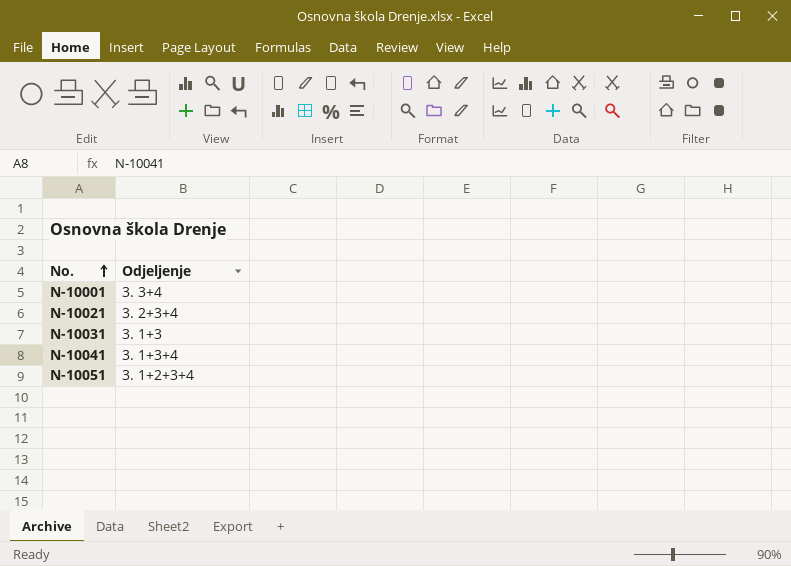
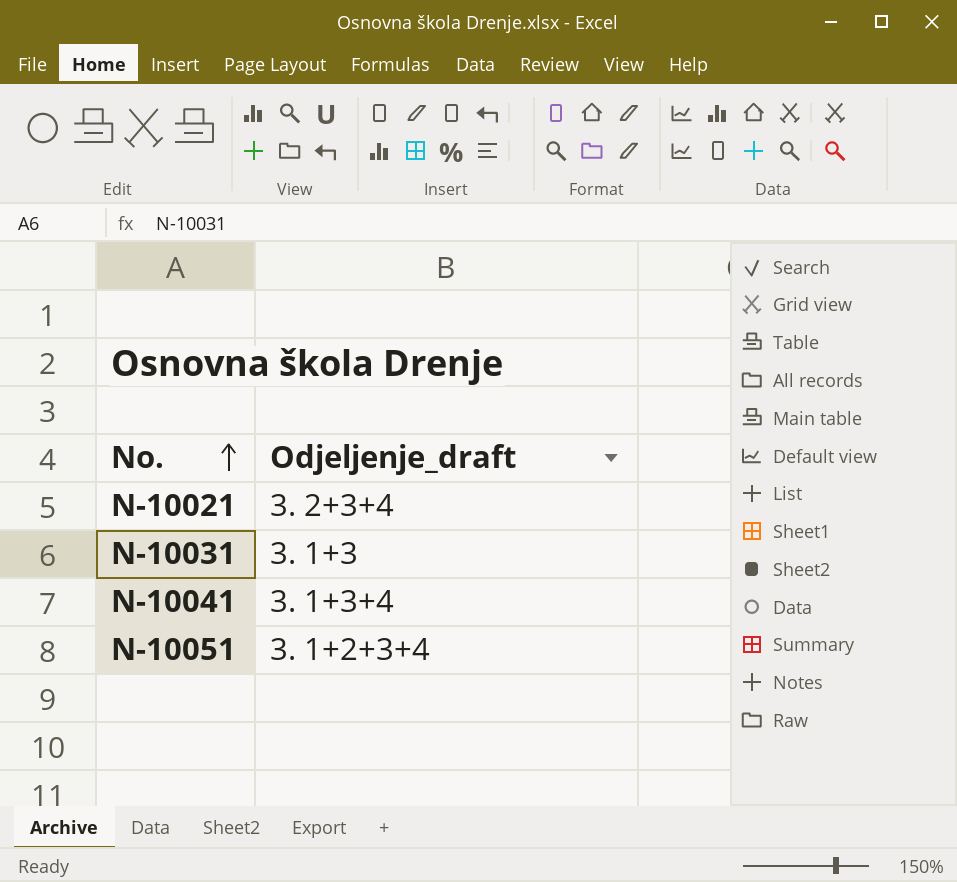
column name: Odjeljenje -> Odjeljenje_draft
row N-10001: 3. 3+4 -> none

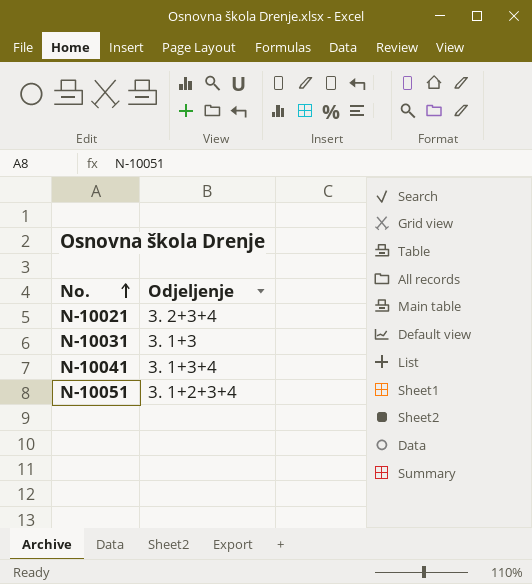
column name: Odjeljenje_draft -> Odjeljenje

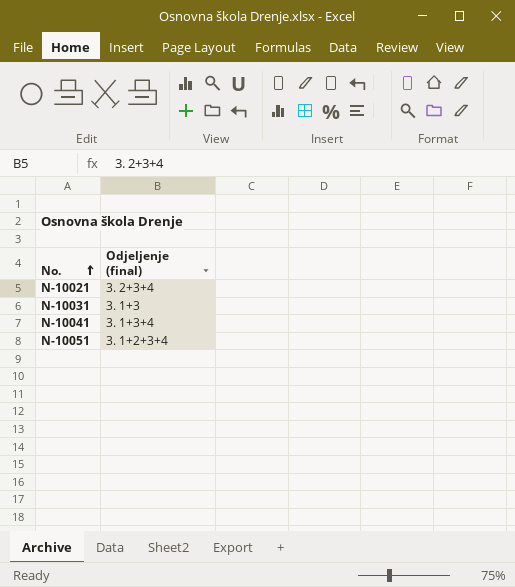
column name: Odjeljenje -> Odjeljenje (final)

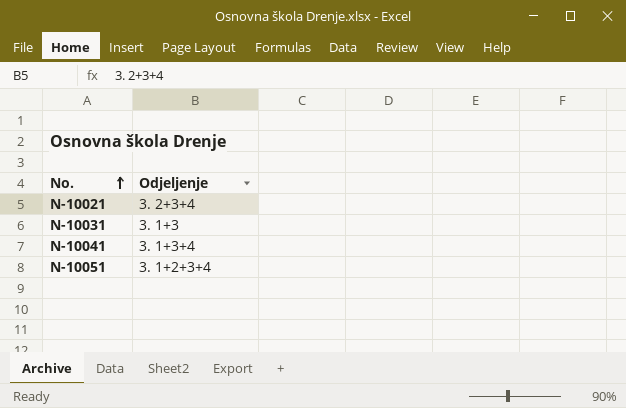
column name: Odjeljenje (final) -> Odjeljenje

